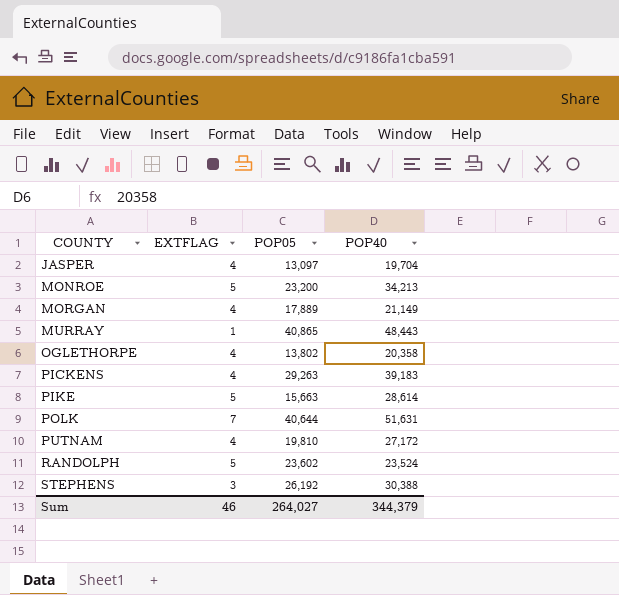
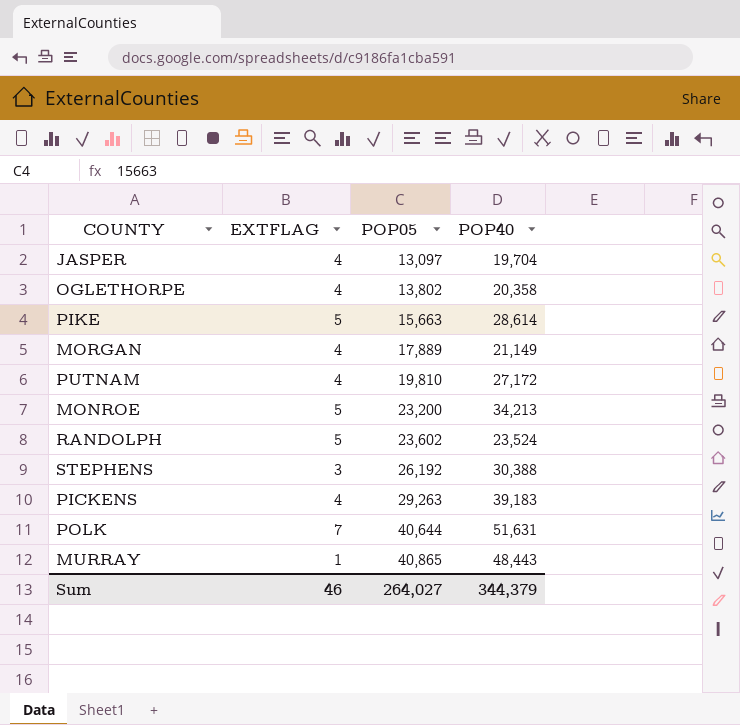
row order: COUNTY ascending -> POP05 ascending

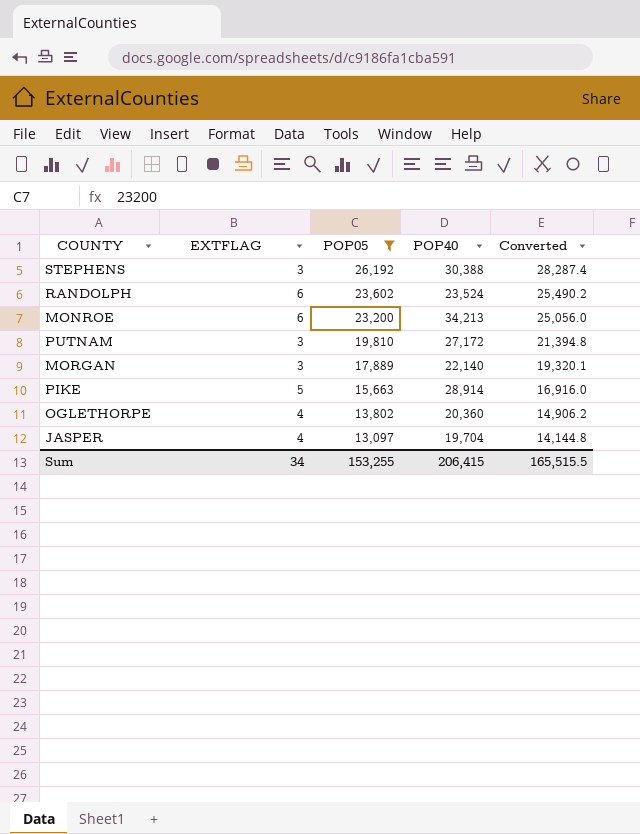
filter: none -> POP05 <= 26,192
row order: POP05 ascending -> POP05 descending
column Converted | formula: none -> [POP05] * 1.08
RANDOLPH | EXTFLAG: 5 -> 6
MONROE | EXTFLAG: 5 -> 6
PUTNAM | EXTFLAG: 4 -> 3
MORGAN | EXTFLAG: 4 -> 3
MORGAN | POP40: 21,149 -> 22,140
PIKE | POP40: 28,614 -> 28,914
OGLETHORPE | POP40: 20,358 -> 20,360
Sum | EXTFLAG: 46 -> 34
Sum | POP05: 264,027 -> 153,255
Sum | POP40: 344,379 -> 206,415

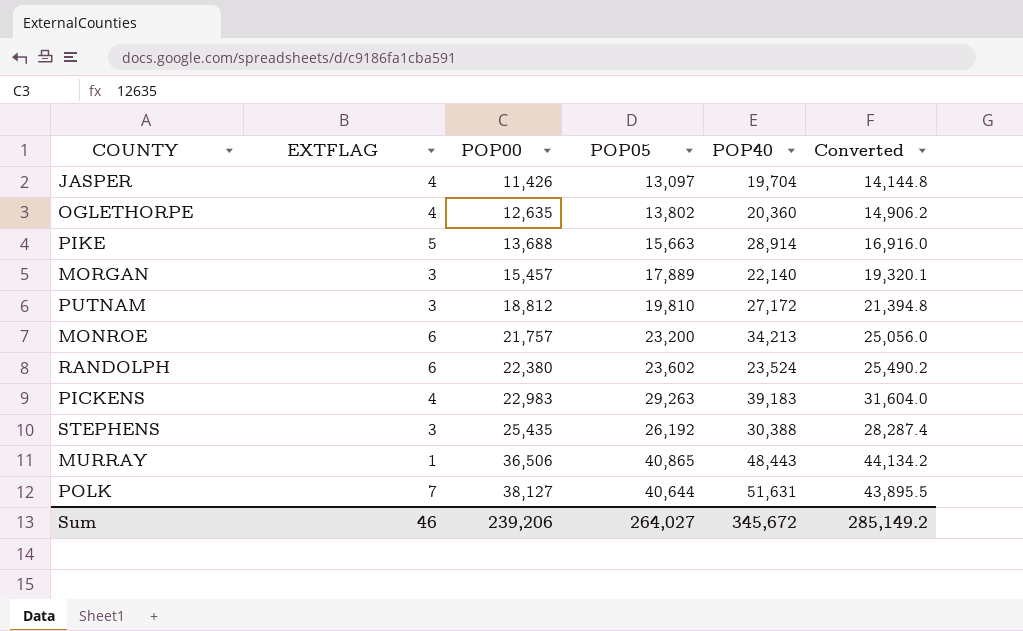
filter: POP05 <= 26,192 -> none
row order: POP05 descending -> POP00 ascending
column POP00 | position: none -> 3
Sum | EXTFLAG: 34 -> 46
Sum | POP05: 153,255 -> 264,027
Sum | POP40: 206,415 -> 345,672
Sum | Converted: 165,515.5 -> 285,149.2

